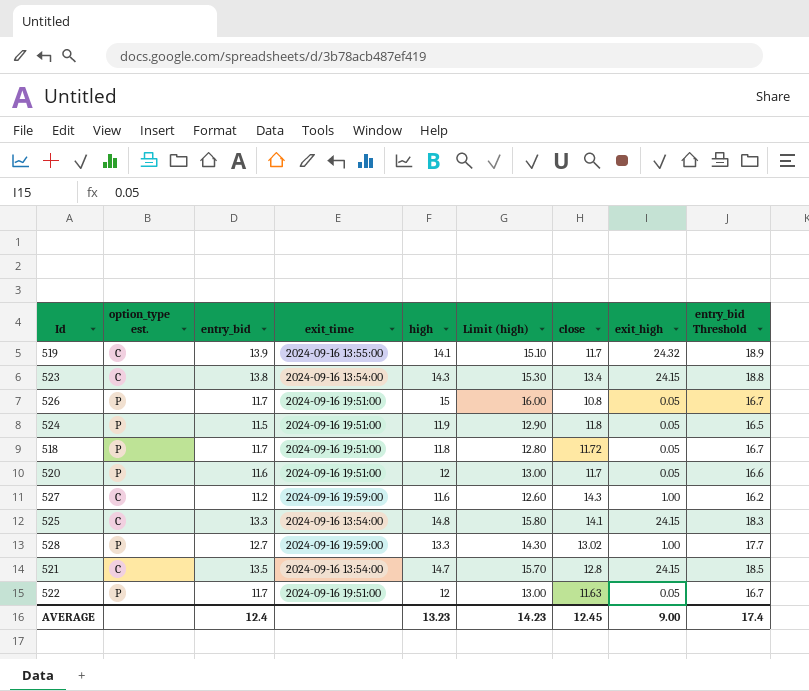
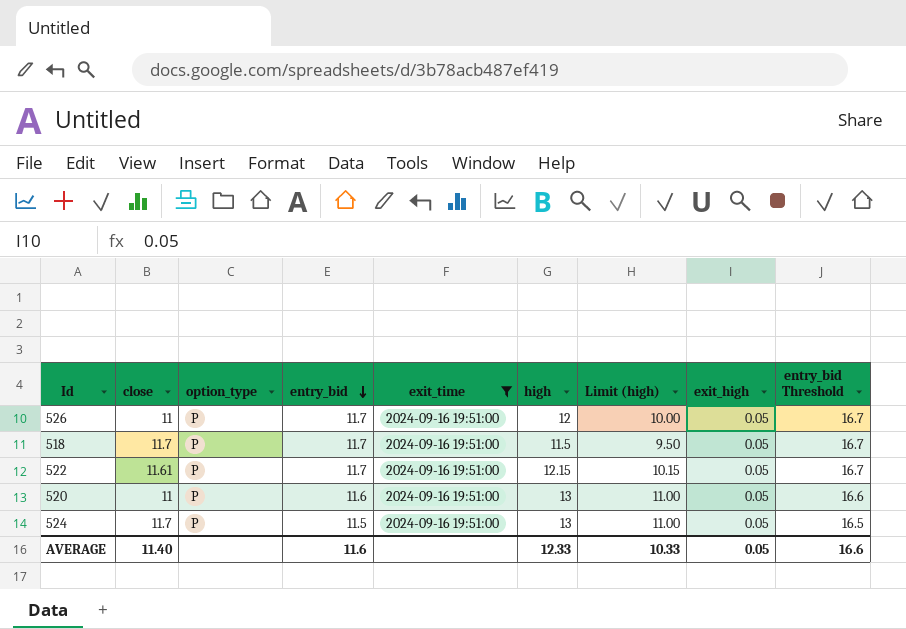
filter: none -> exit_time = 2024-09-16 19:51:00
row order: none -> entry_bid descending
column close | position: 7 -> 2
column name: option_type est. -> option_type
column Limit (high) | formula: [high] + 1 -> [high] - 2
526 | close: 10.8 -> 11
526 | high: 15 -> 12
518 | close: 11.72 -> 11.7
518 | high: 11.8 -> 11.5
522 | close: 11.63 -> 11.61
522 | high: 12 -> 12.15
520 | close: 11.7 -> 11
520 | high: 12 -> 13
524 | close: 11.8 -> 11.7
524 | high: 11.9 -> 13
AVERAGE | close: 12.45 -> 11.40
AVERAGE | entry_bid: 12.4 -> 11.6
AVERAGE | high: 13.23 -> 12.33
AVERAGE | Limit (high): 14.23 -> 10.33
AVERAGE | exit_high: 9.00 -> 0.05
AVERAGE | entry_bid Threshold: 17.4 -> 16.6

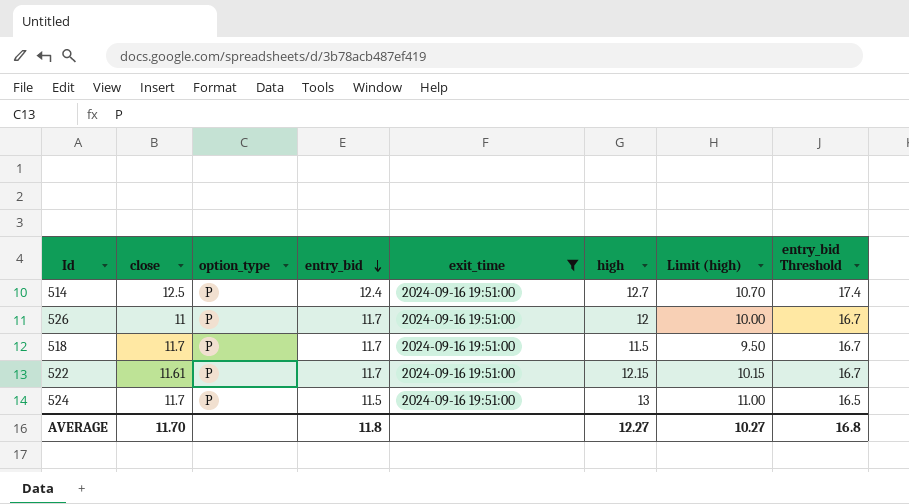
column exit_high | position: 8 -> none
row 520: 11 | P | 11.6 | 2024-09-16 19:51:00 | 13 | 11.00 | 0.05 | 16.6 -> none
row 514: none -> 12.5 | P | 12.4 | 2024-09-16 19:51:00 | 12.7 | 10.70 | 17.4
AVERAGE | close: 11.40 -> 11.70
AVERAGE | entry_bid: 11.6 -> 11.8
AVERAGE | high: 12.33 -> 12.27
AVERAGE | Limit (high): 10.33 -> 10.27
AVERAGE | entry_bid Threshold: 16.6 -> 16.8

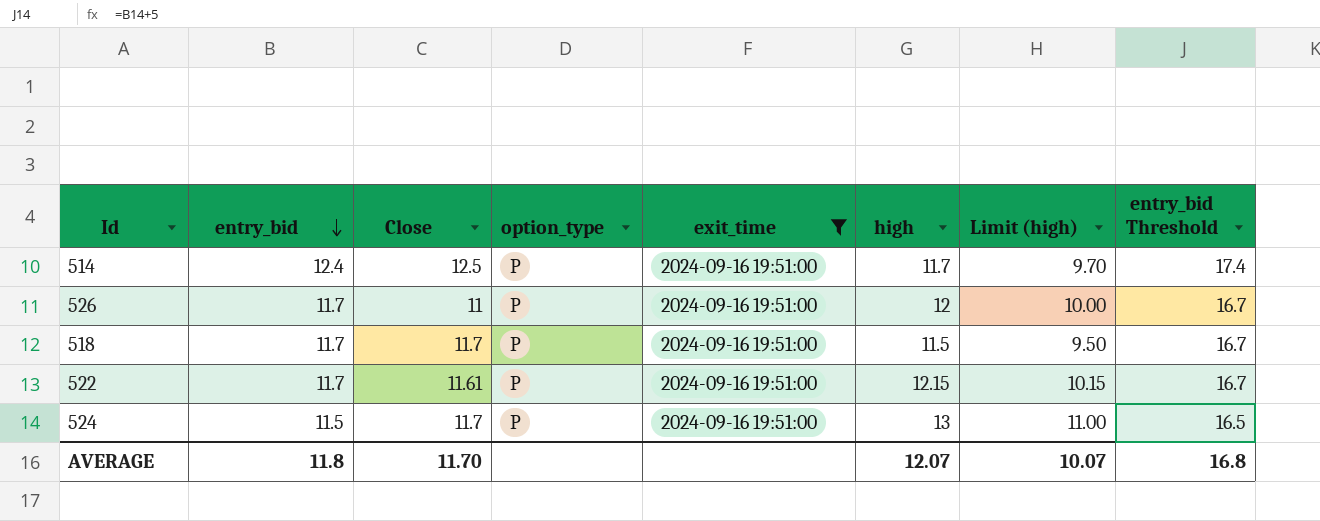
column entry_bid | position: 4 -> 2
column name: close -> Close
514 | high: 12.7 -> 11.7
514 | Limit (high): 10.70 -> 9.70
AVERAGE | high: 12.27 -> 12.07
AVERAGE | Limit (high): 10.27 -> 10.07

